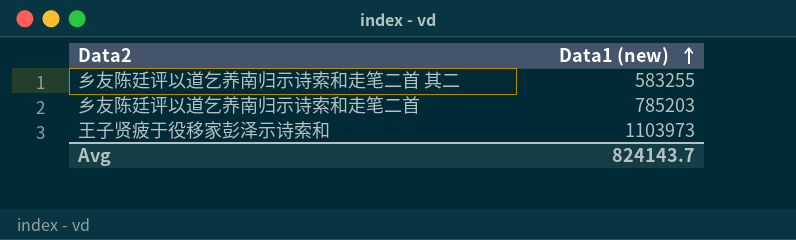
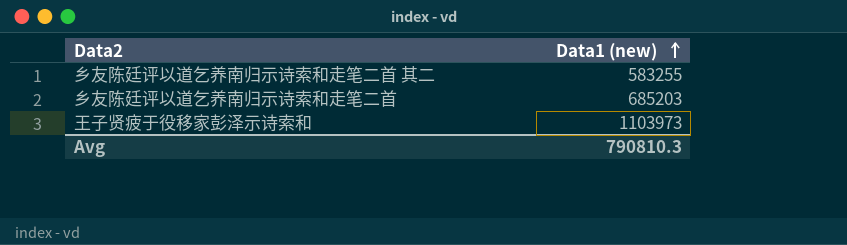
乡友陈廷评以道乞养南归示诗索和走笔二首 | Data1 (new): 785203 -> 685203
Avg | Data1 (new): 824143.7 -> 790810.3

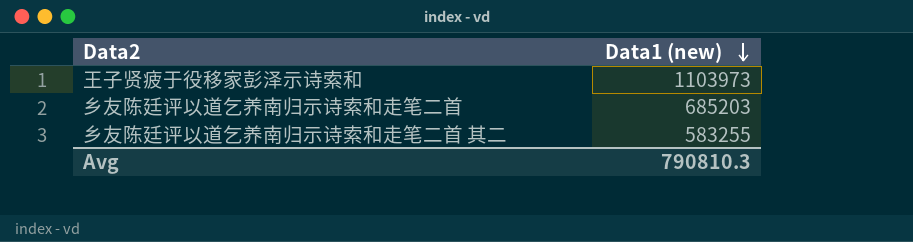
row order: Data1 (new) ascending -> Data1 (new) descending

